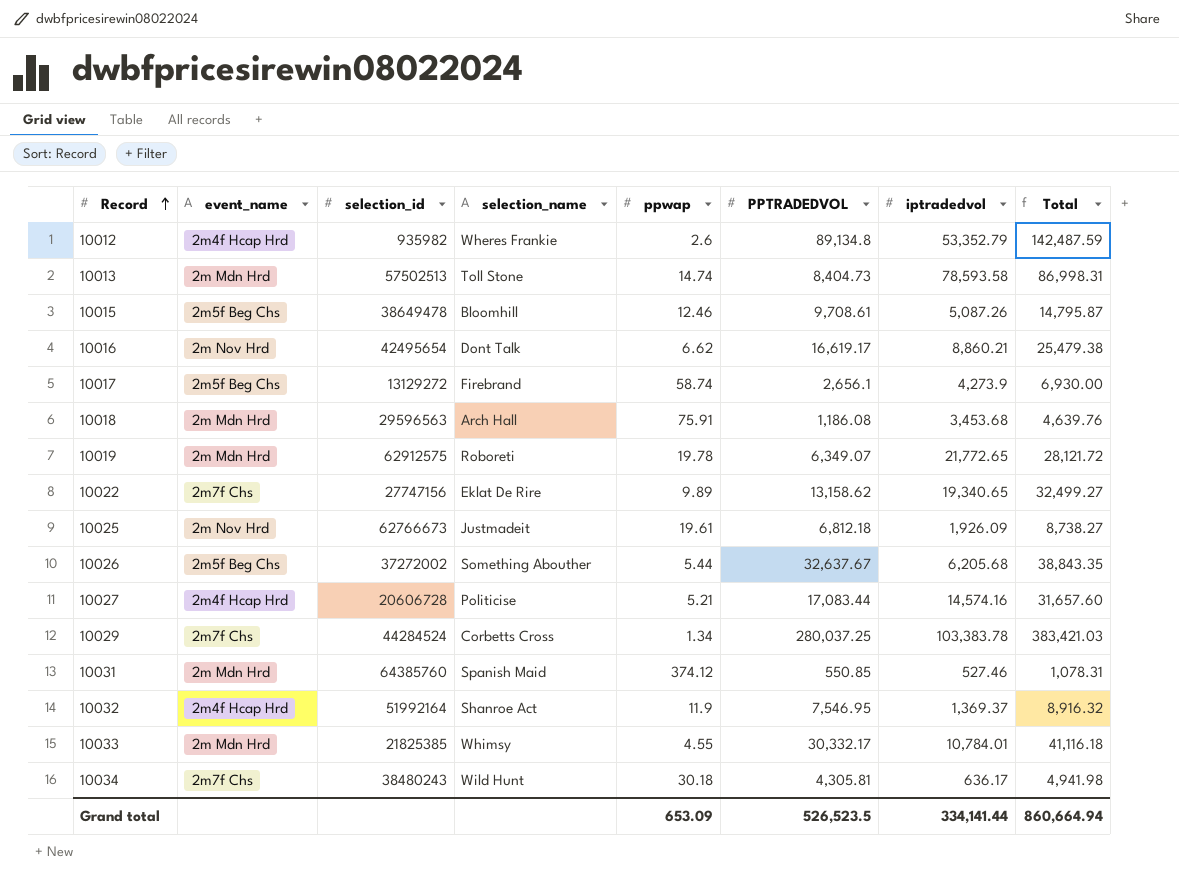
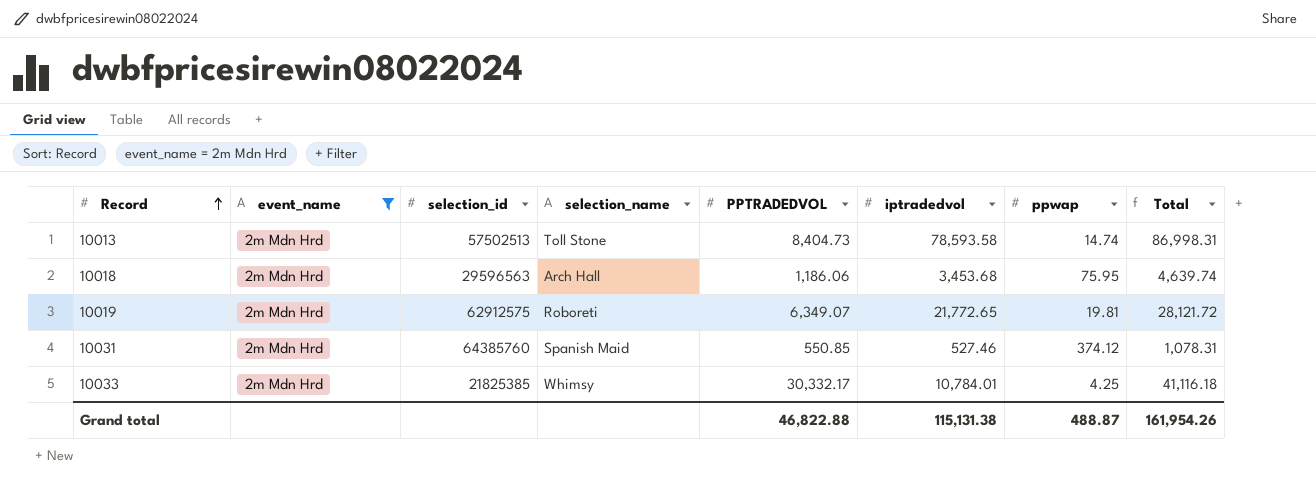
filter: none -> event_name = 2m Mdn Hrd
column ppwap | position: 5 -> 7
10018 | PPTRADEDVOL: 1,186.08 -> 1,186.06
10018 | ppwap: 75.91 -> 75.95
10018 | Total: 4,639.76 -> 4,639.74
10019 | ppwap: 19.78 -> 19.81
10033 | ppwap: 4.55 -> 4.25
Grand total | PPTRADEDVOL: 526,523.5 -> 46,822.88
Grand total | iptradedvol: 334,141.44 -> 115,131.38
Grand total | ppwap: 653.09 -> 488.87
Grand total | Total: 860,664.94 -> 161,954.26

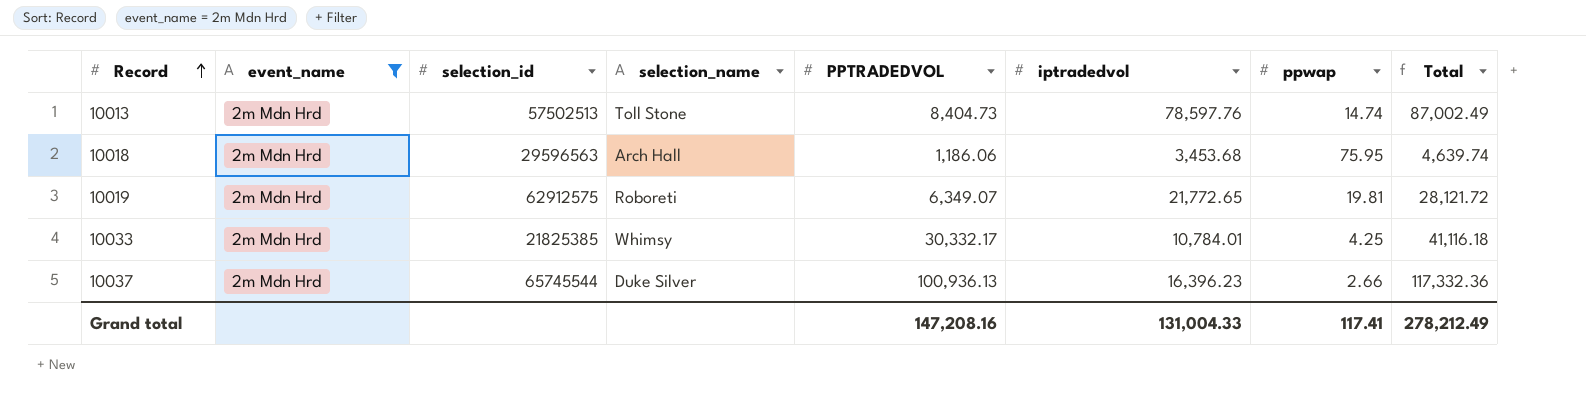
row 10031: 2m Mdn Hrd | 64385760 | Spanish Maid | 550.85 | 527.46 | 374.12 | 1,078.31 -> none
10013 | iptradedvol: 78,593.58 -> 78,597.76
10013 | Total: 86,998.31 -> 87,002.49
row 10037: none -> 2m Mdn Hrd | 65745544 | Duke Silver | 100,936.13 | 16,396.23 | 2.66 | 117,332.36
Grand total | PPTRADEDVOL: 46,822.88 -> 147,208.16
Grand total | iptradedvol: 115,131.38 -> 131,004.33
Grand total | ppwap: 488.87 -> 117.41
Grand total | Total: 161,954.26 -> 278,212.49

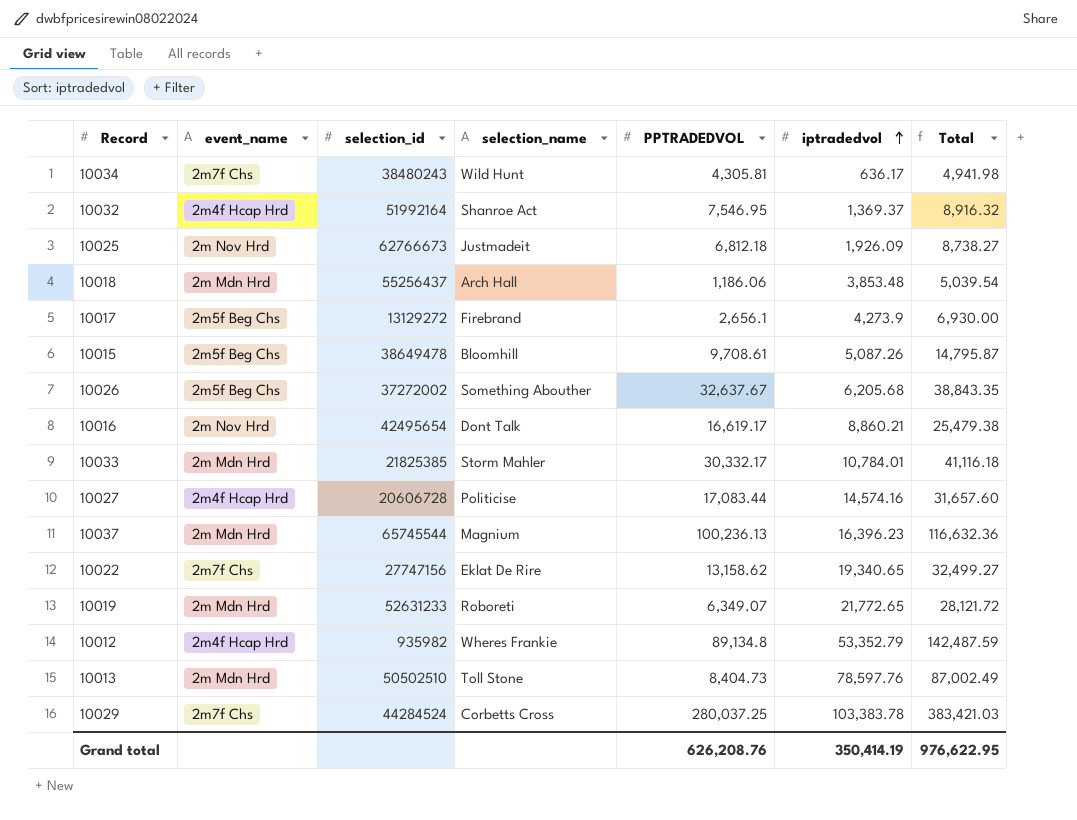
filter: event_name = 2m Mdn Hrd -> none
row order: Record ascending -> iptradedvol ascending
column ppwap | position: 7 -> none
10018 | selection_id: 29596563 -> 55256437
10018 | iptradedvol: 3,453.68 -> 3,853.48
10018 | Total: 4,639.74 -> 5,039.54
10033 | selection_name: Whimsy -> Storm Mahler
10037 | selection_name: Duke Silver -> Magnium
10037 | PPTRADEDVOL: 100,936.13 -> 100,236.13
10037 | Total: 117,332.36 -> 116,632.36
10019 | selection_id: 62912575 -> 52631233
10013 | selection_id: 57502513 -> 50502510
Grand total | PPTRADEDVOL: 147,208.16 -> 626,208.76
Grand total | iptradedvol: 131,004.33 -> 350,414.19
Grand total | Total: 278,212.49 -> 976,622.95

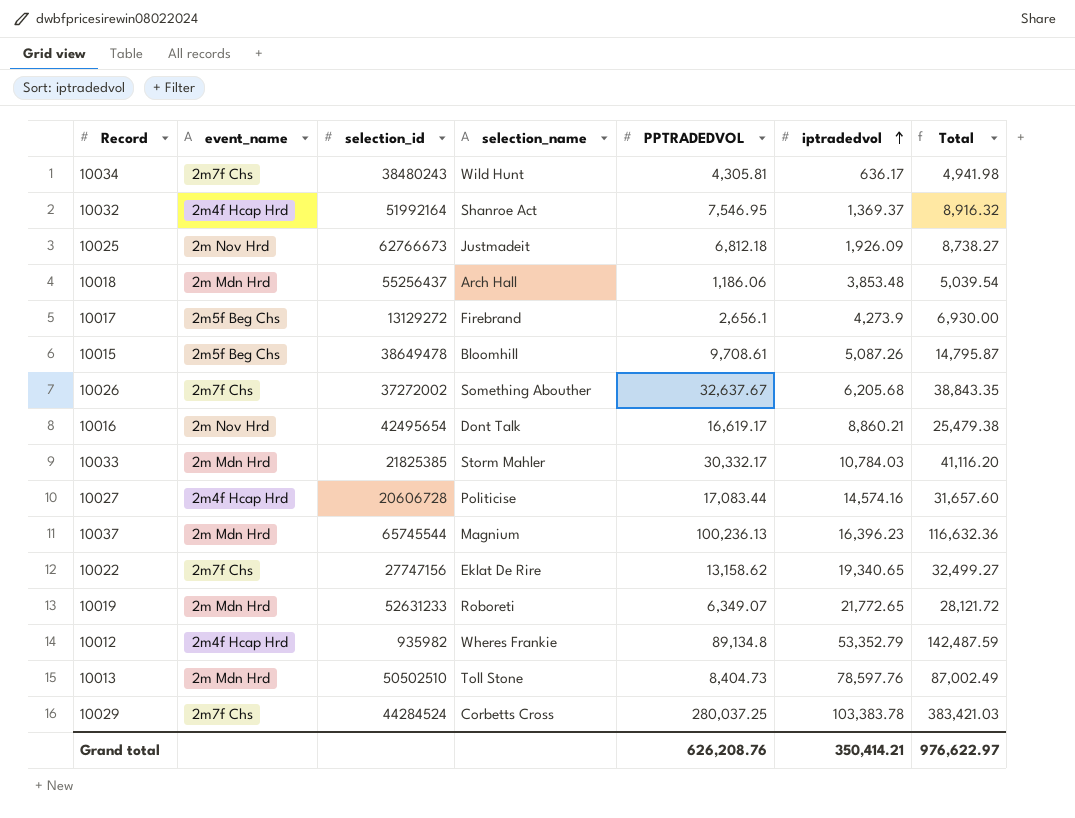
10026 | event_name: 2m5f Beg Chs -> 2m7f Chs
10033 | iptradedvol: 10,784.01 -> 10,784.03
10033 | Total: 41,116.18 -> 41,116.20
Grand total | iptradedvol: 350,414.19 -> 350,414.21
Grand total | Total: 976,622.95 -> 976,622.97

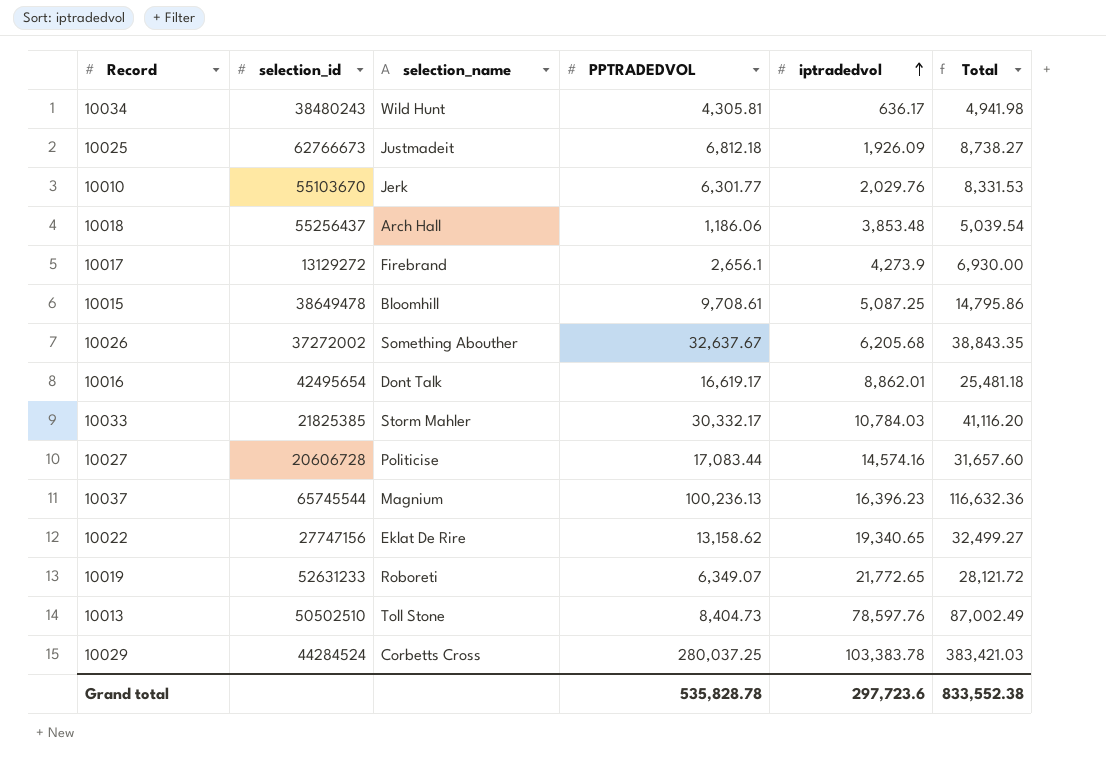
column event_name | position: 2 -> none
row 10032: 2m4f Hcap Hrd | 51992164 | Shanroe Act | 7,546.95 | 1,369.37 | 8,916.32 -> none
row 10012: 2m4f Hcap Hrd | 935982 | Wheres Frankie | 89,134.8 | 53,352.79 | 142,487.59 -> none
row 10010: none -> 55103670 | Jerk | 6,301.77 | 2,029.76 | 8,331.53
10015 | iptradedvol: 5,087.26 -> 5,087.25
10015 | Total: 14,795.87 -> 14,795.86
10016 | iptradedvol: 8,860.21 -> 8,862.01
10016 | Total: 25,479.38 -> 25,481.18
Grand total | PPTRADEDVOL: 626,208.76 -> 535,828.78
Grand total | iptradedvol: 350,414.21 -> 297,723.6
Grand total | Total: 976,622.97 -> 833,552.38

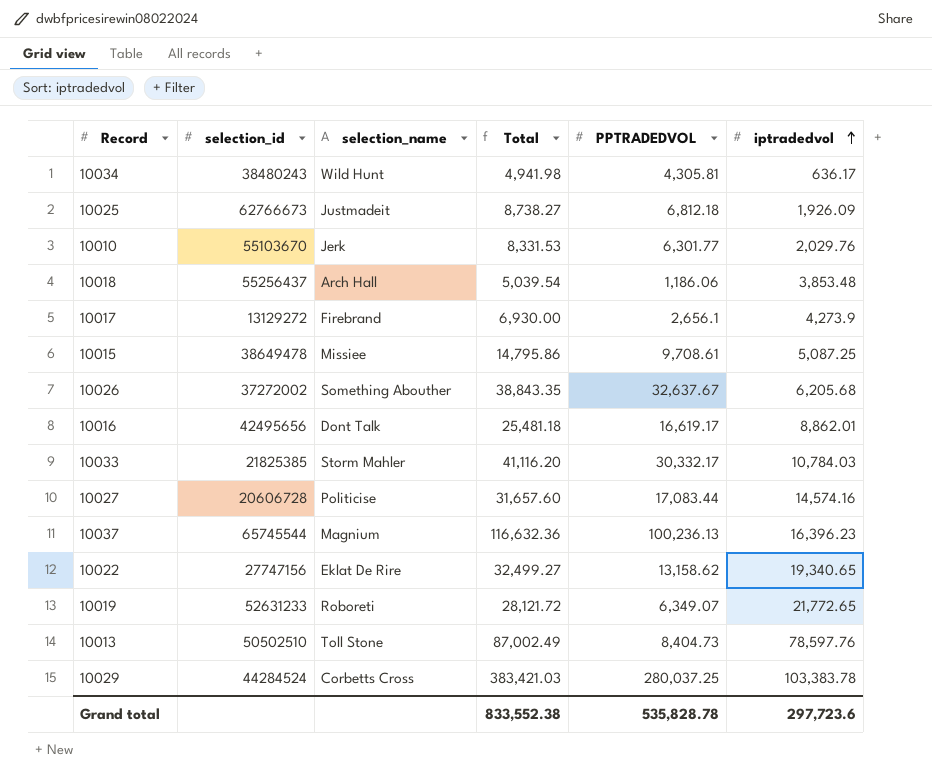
column Total | position: 6 -> 4
10015 | selection_name: Bloomhill -> Missiee
10016 | selection_id: 42495654 -> 42495656

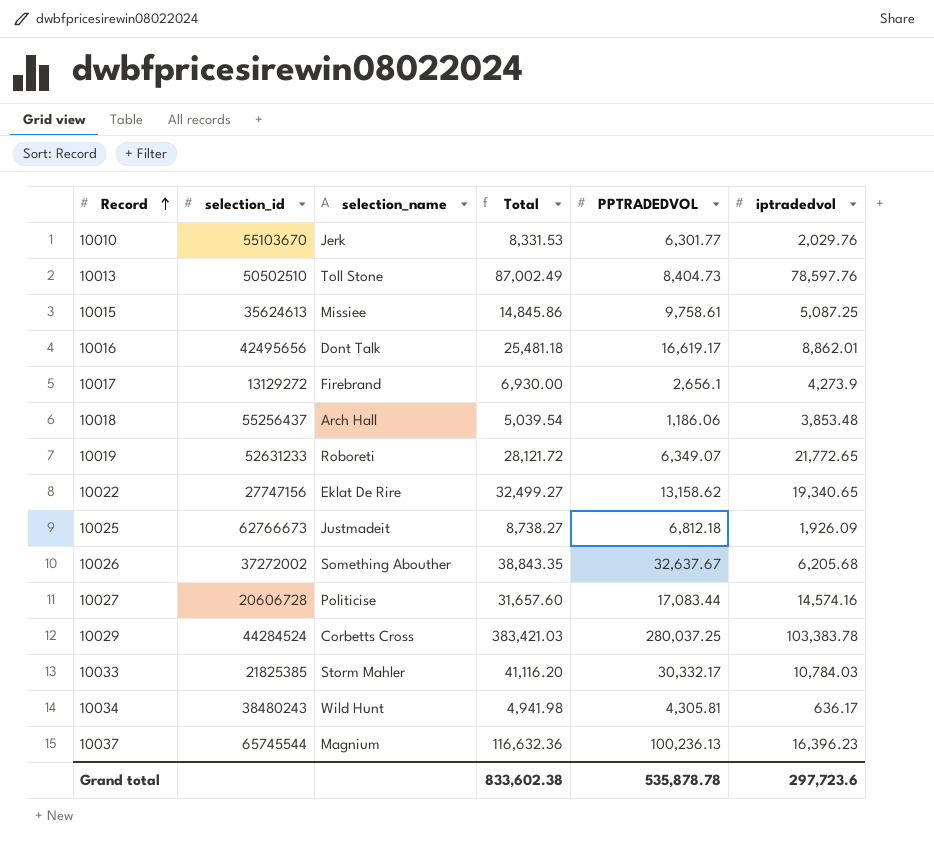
row order: iptradedvol ascending -> Record ascending
10015 | selection_id: 38649478 -> 35624613
10015 | Total: 14,795.86 -> 14,845.86
10015 | PPTRADEDVOL: 9,708.61 -> 9,758.61
Grand total | Total: 833,552.38 -> 833,602.38
Grand total | PPTRADEDVOL: 535,828.78 -> 535,878.78

